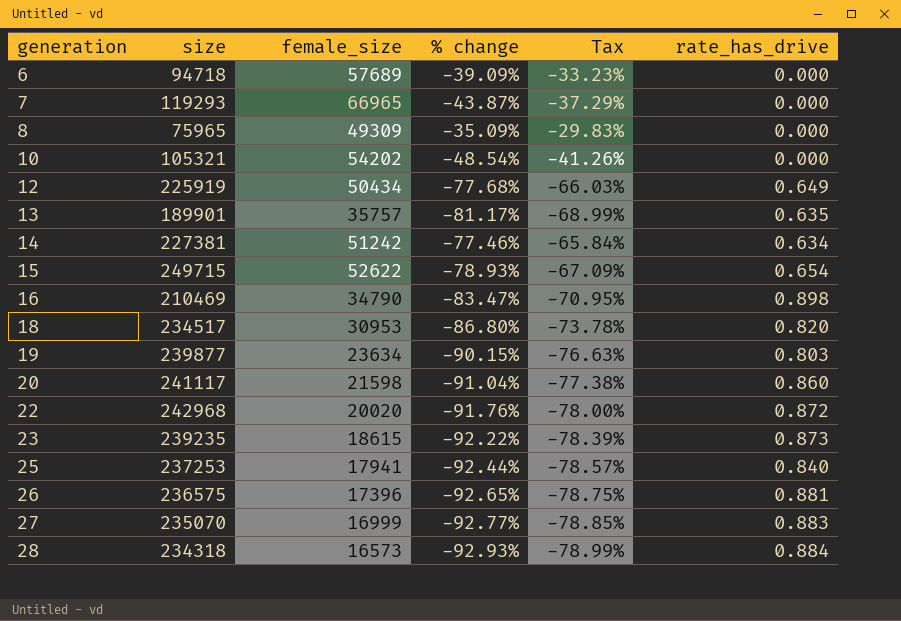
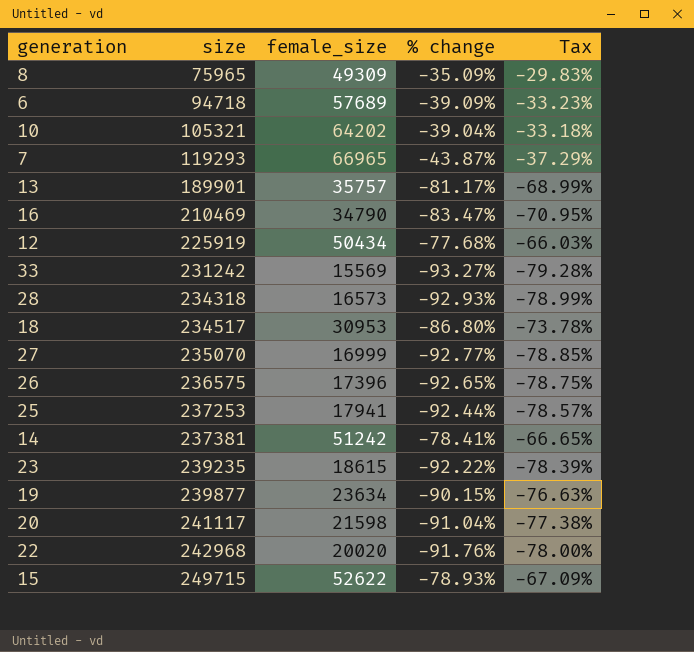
row order: generation ascending -> size ascending
column rate_has_drive | position: 6 -> none
10 | female_size: 54202 -> 64202
10 | % change: -48.54% -> -39.04%
10 | Tax: -41.26% -> -33.18%
row 33: none -> 231242 | 15569 | -93.27% | -79.28%
14 | size: 227381 -> 237381
14 | % change: -77.46% -> -78.41%
14 | Tax: -65.84% -> -66.65%

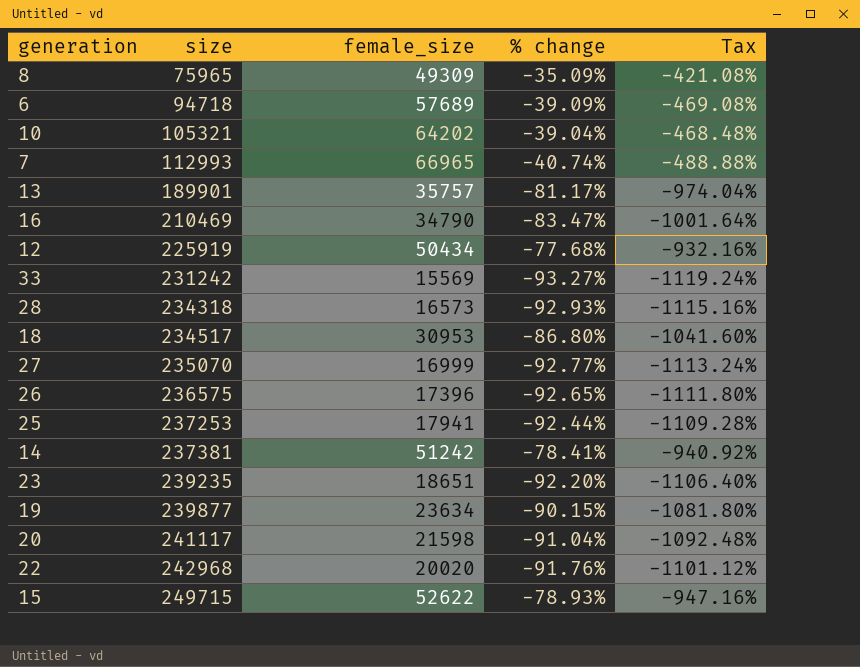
column Tax | formula: [% change] * 0.85 -> [% change] * 12
7 | size: 119293 -> 112993
7 | % change: -43.87% -> -40.74%
23 | female_size: 18615 -> 18651
23 | % change: -92.22% -> -92.20%

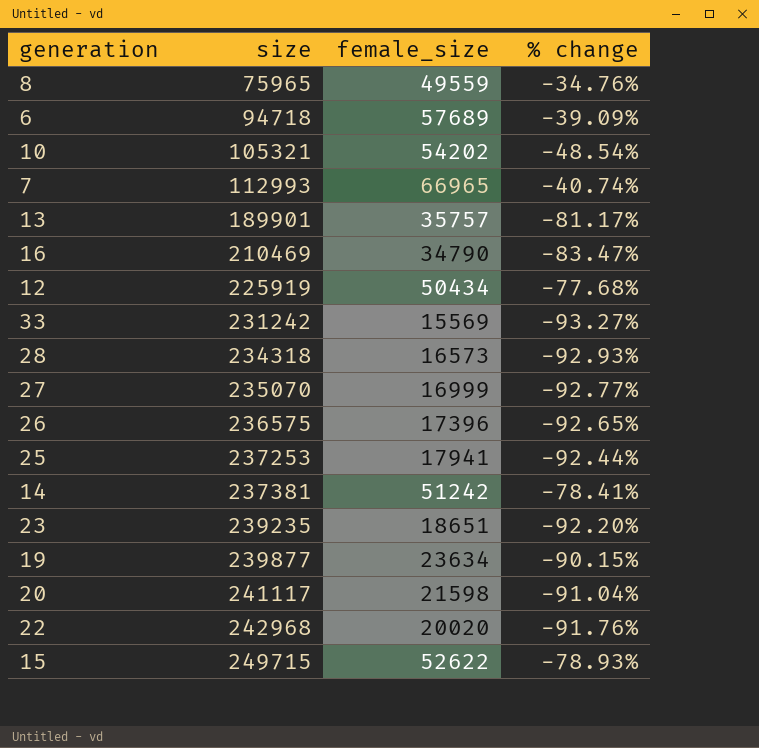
column Tax | formula: [% change] * 12 -> none
row 18: 234517 | 30953 | -86.80% | -1041.60% -> none
8 | female_size: 49309 -> 49559
8 | % change: -35.09% -> -34.76%
10 | female_size: 64202 -> 54202
10 | % change: -39.04% -> -48.54%

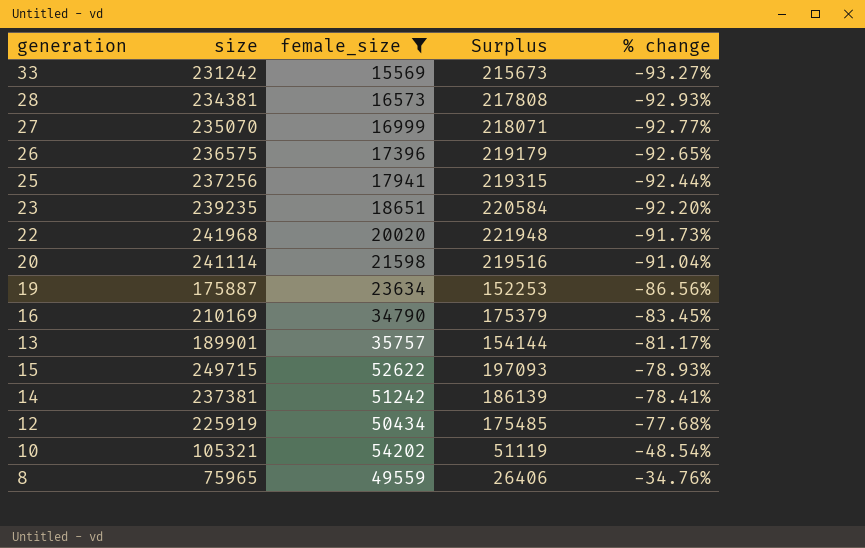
filter: none -> female_size <= 54202
row order: size ascending -> % change ascending
column Surplus | formula: none -> [size] - [female_size]
28 | size: 234318 -> 234381
25 | size: 237253 -> 237256
22 | size: 242968 -> 241968
22 | % change: -91.76% -> -91.73%
20 | size: 241117 -> 241114
19 | size: 239877 -> 175887
19 | % change: -90.15% -> -86.56%
16 | size: 210469 -> 210169
16 | % change: -83.47% -> -83.45%

